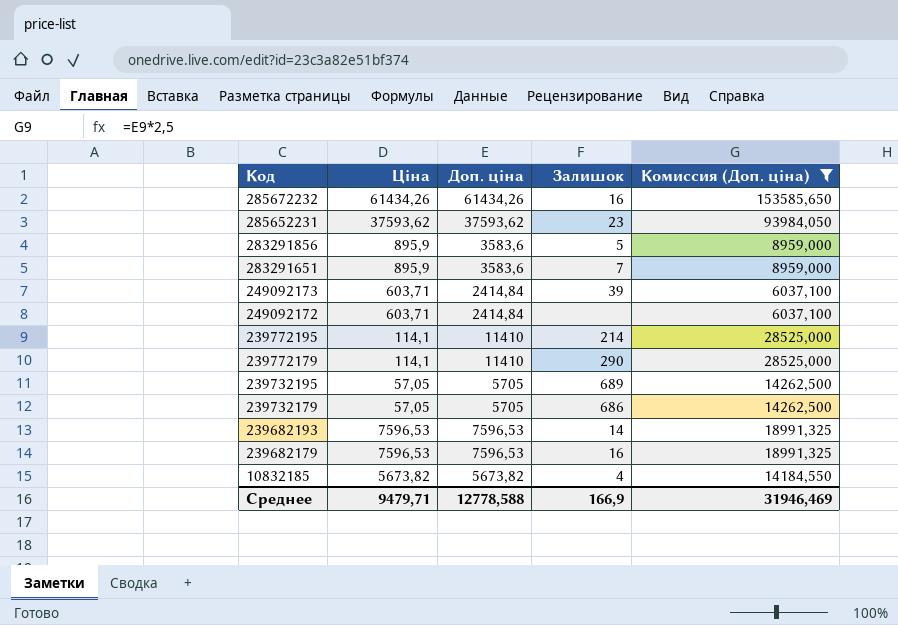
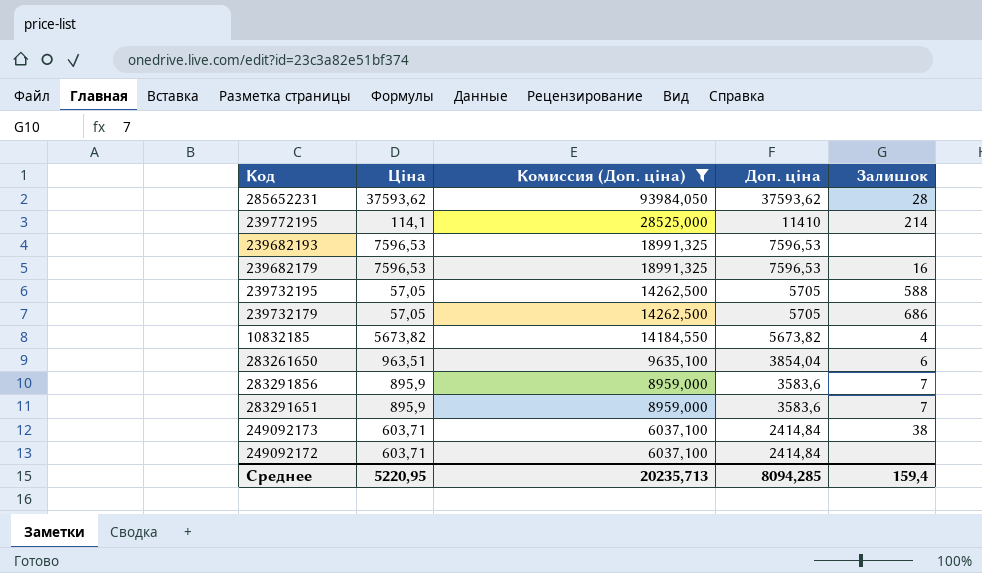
row order: Код descending -> Комиссия (Доп. ціна) descending
column Комиссия (Доп. ціна) | position: 5 -> 3
row 285672232: 61434,26 | 61434,26 | 16 | 153585,650 -> none
row 239772179: 114,1 | 11410 | 290 | 28525,000 -> none
285652231 | Залишок: 23 -> 28
239682193 | Залишок: 14 -> none
239732195 | Залишок: 689 -> 588
row 283261650: none -> 963,51 | 9635,100 | 3854,04 | 6
283291856 | Залишок: 5 -> 7
249092173 | Залишок: 39 -> 38
Среднее | Ціна: 9479,71 -> 5220,95
Среднее | Комиссия (Доп. ціна): 31946,469 -> 20235,713
Среднее | Доп. ціна: 12778,588 -> 8094,285
Среднее | Залишок: 166,9 -> 159,4

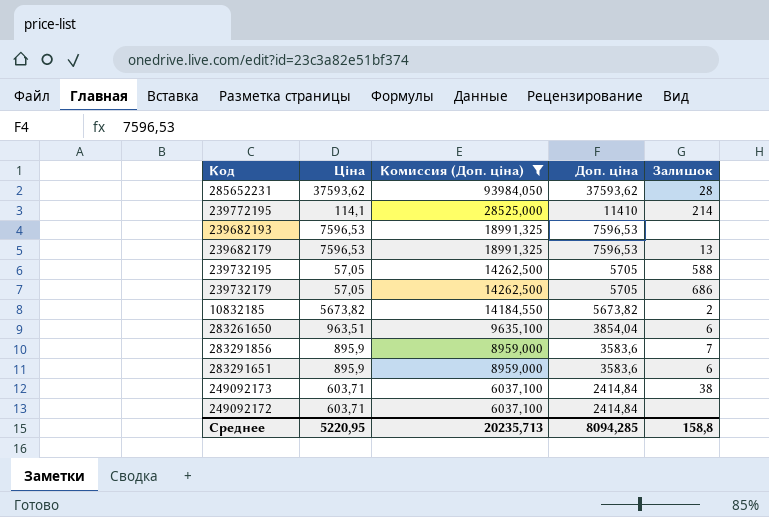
239682179 | Залишок: 16 -> 13
10832185 | Залишок: 4 -> 2
283291651 | Залишок: 7 -> 6
Среднее | Залишок: 159,4 -> 158,8

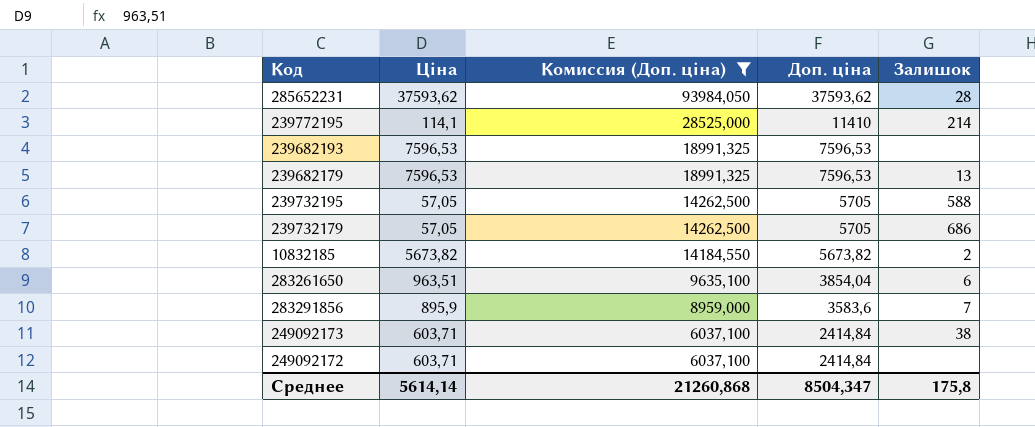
row 283291651: 895,9 | 8959,000 | 3583,6 | 6 -> none
Среднее | Ціна: 5220,95 -> 5614,14
Среднее | Комиссия (Доп. ціна): 20235,713 -> 21260,868
Среднее | Доп. ціна: 8094,285 -> 8504,347
Среднее | Залишок: 158,8 -> 175,8

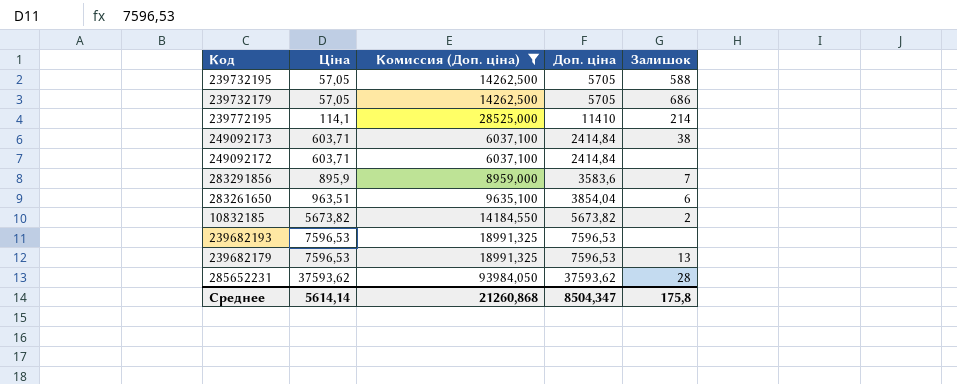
row order: Комиссия (Доп. ціна) descending -> Ціна ascending

